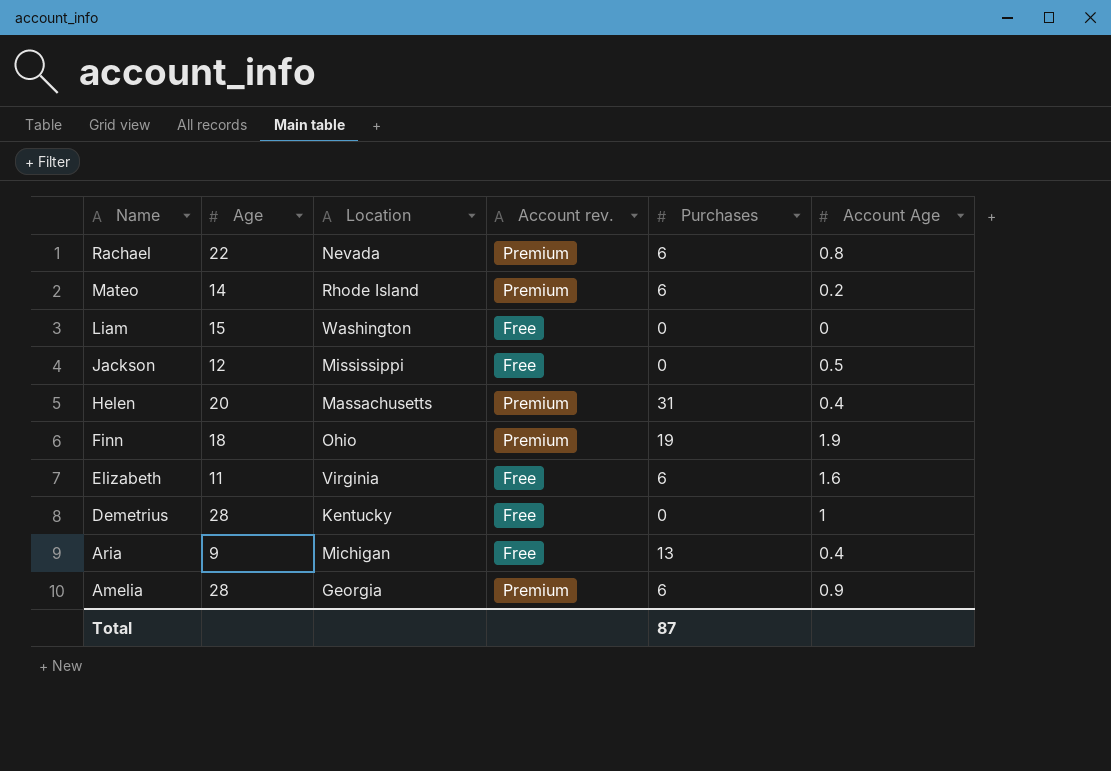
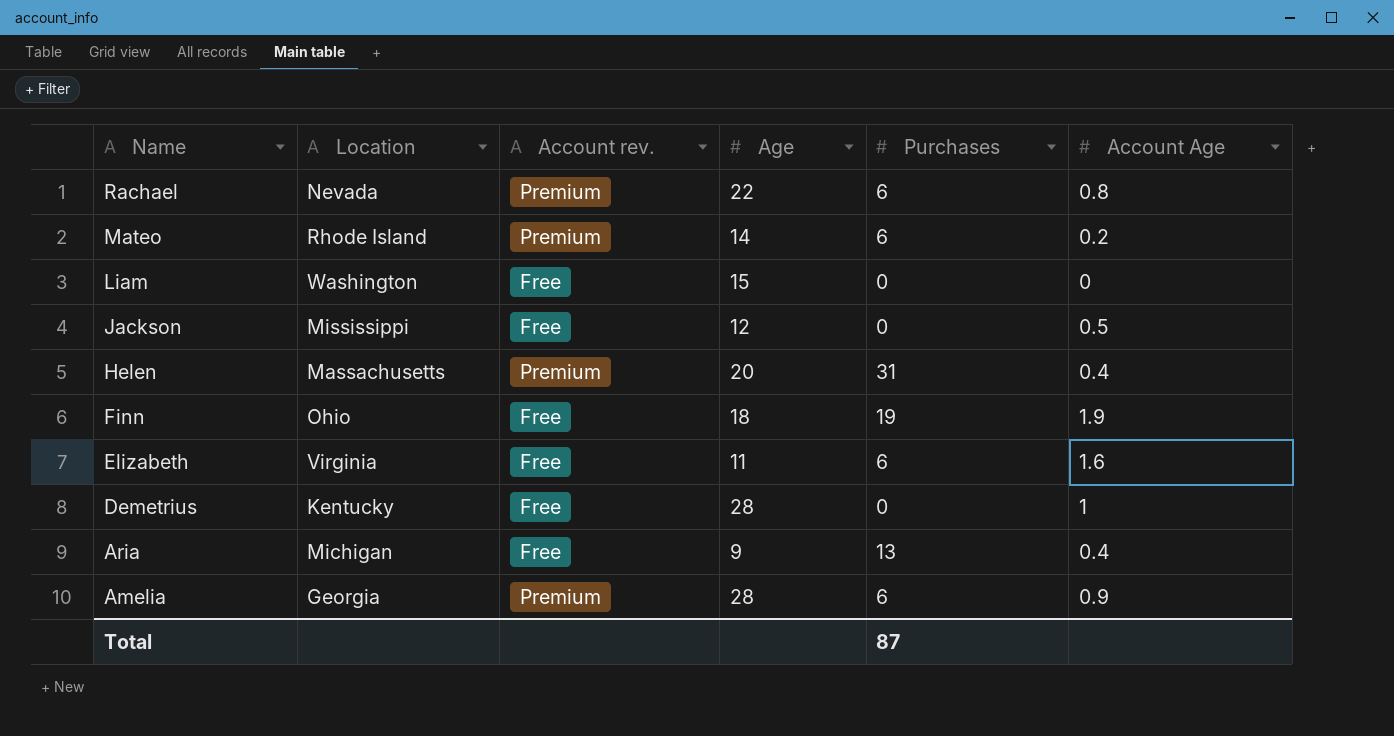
column Age | position: 2 -> 4
Finn | Account rev.: Premium -> Free

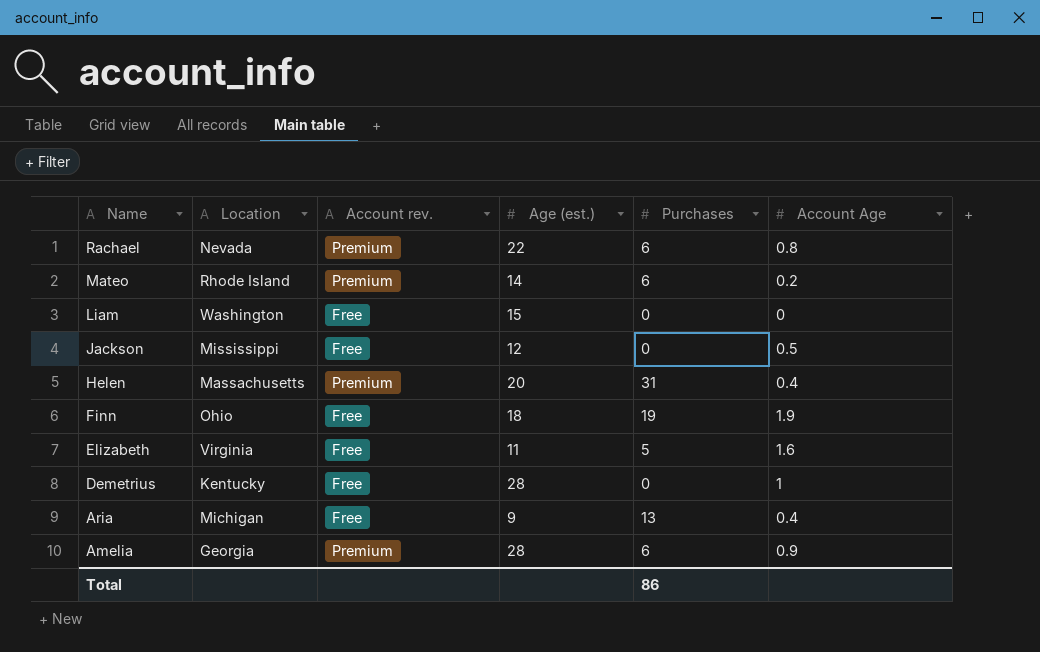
column name: Age -> Age (est.)
Elizabeth | Purchases: 6 -> 5
Total | Purchases: 87 -> 86

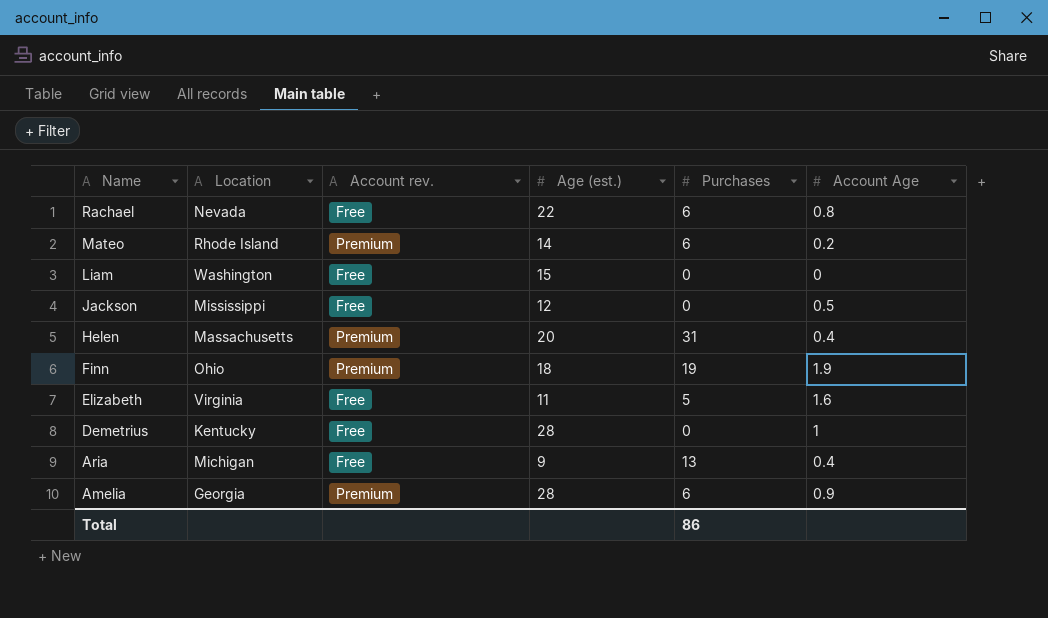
Rachael | Account rev.: Premium -> Free
Finn | Account rev.: Free -> Premium

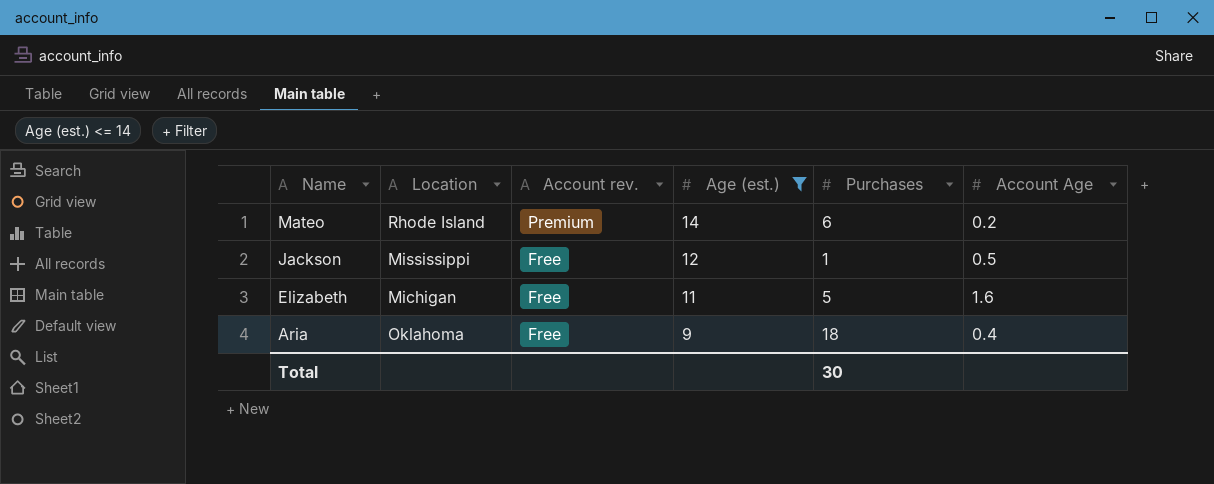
filter: none -> Age (est.) <= 14
Jackson | Purchases: 0 -> 1
Elizabeth | Location: Virginia -> Michigan
Aria | Location: Michigan -> Oklahoma
Aria | Purchases: 13 -> 18
Total | Purchases: 86 -> 30

